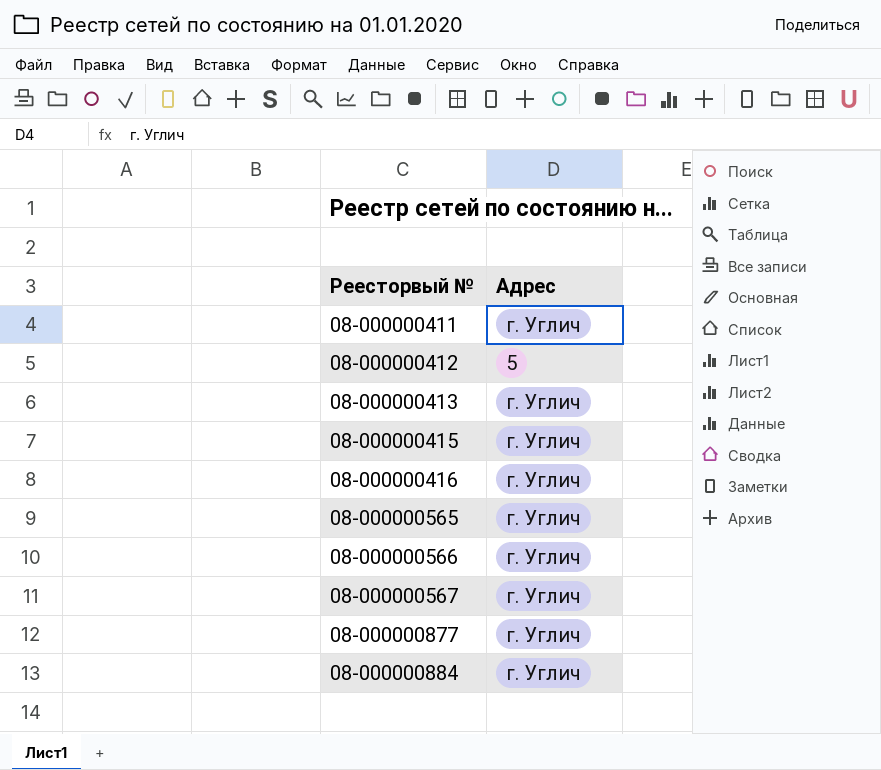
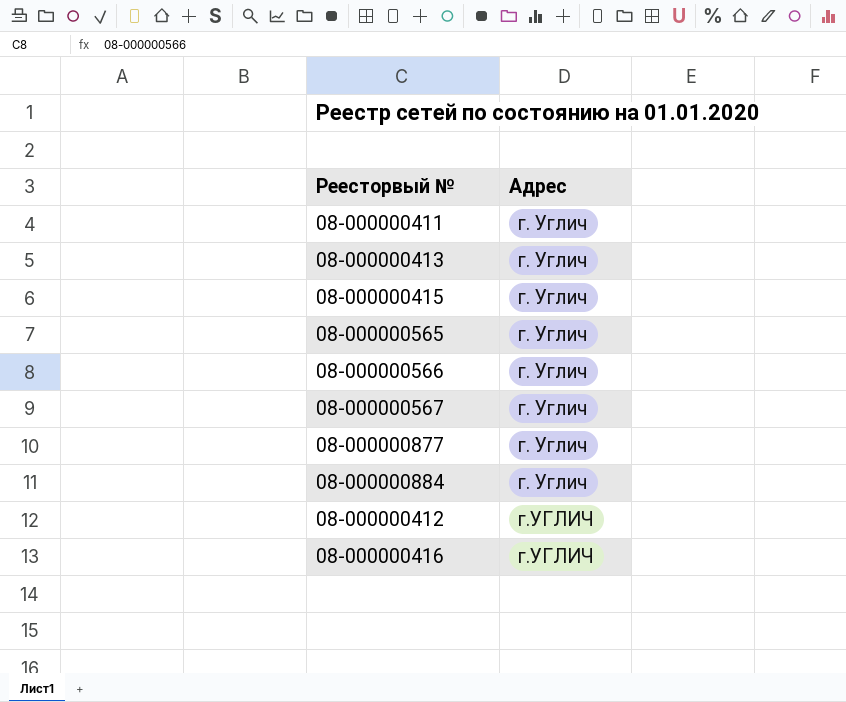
row order: Реесторвый № ascending -> Адрес ascending
08-000000412 | Адрес: 5 -> г.УГЛИЧ
08-000000416 | Адрес: г. Углич -> г.УГЛИЧ

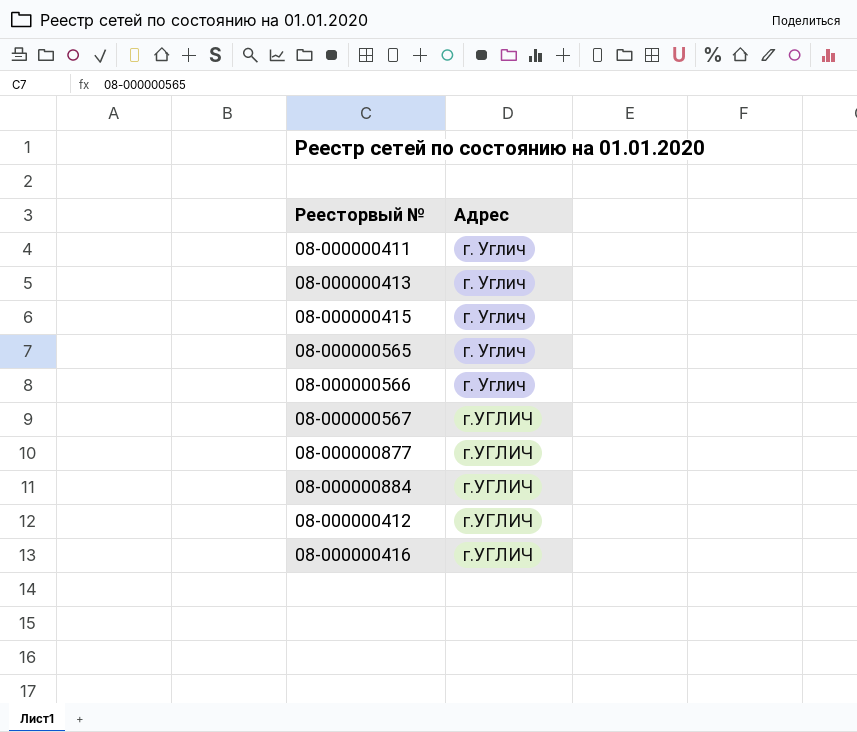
08-000000567 | Адрес: г. Углич -> г.УГЛИЧ
08-000000877 | Адрес: г. Углич -> г.УГЛИЧ
08-000000884 | Адрес: г. Углич -> г.УГЛИЧ

